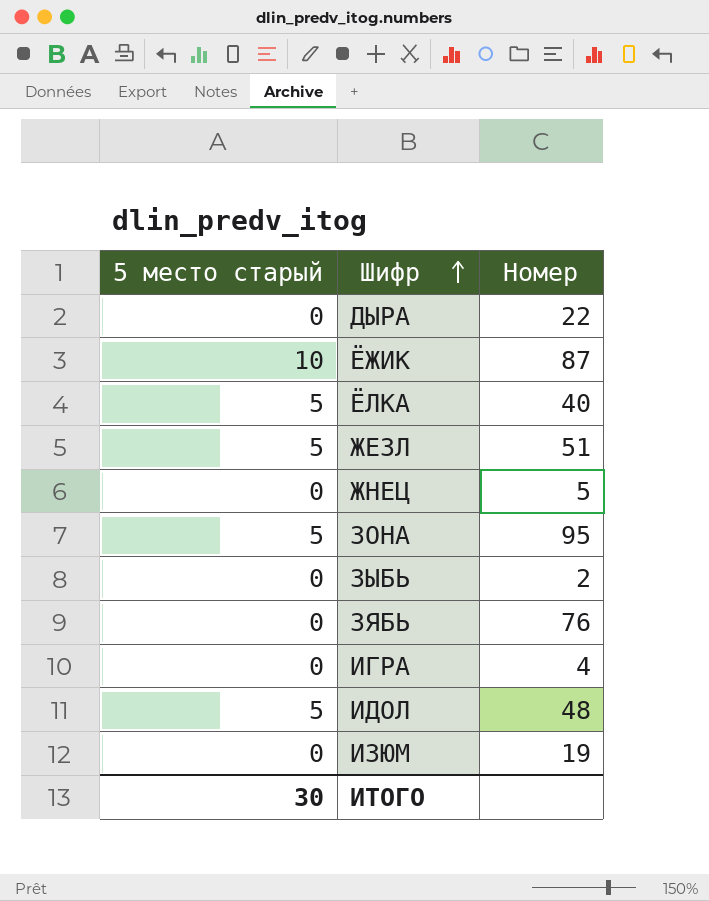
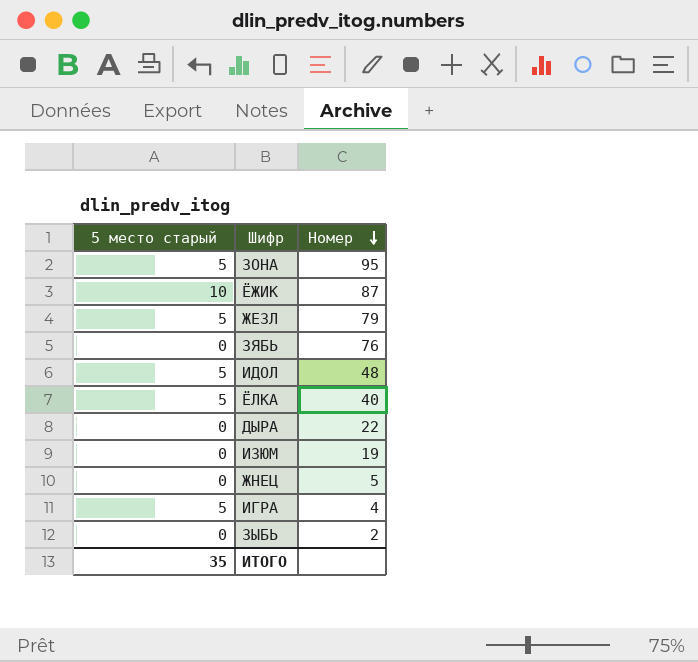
row order: Шифр ascending -> Номер descending
ЖЕЗЛ | Номер: 51 -> 79
ИГРА | 5 место старый: 0 -> 5
ИТОГО | 5 место старый: 30 -> 35

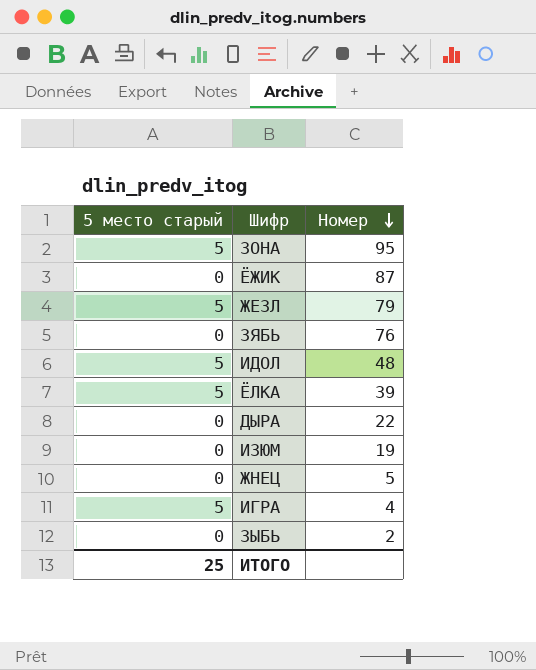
ЁЖИК | 5 место старый: 10 -> 0
ЁЛКА | Номер: 40 -> 39
ИТОГО | 5 место старый: 35 -> 25

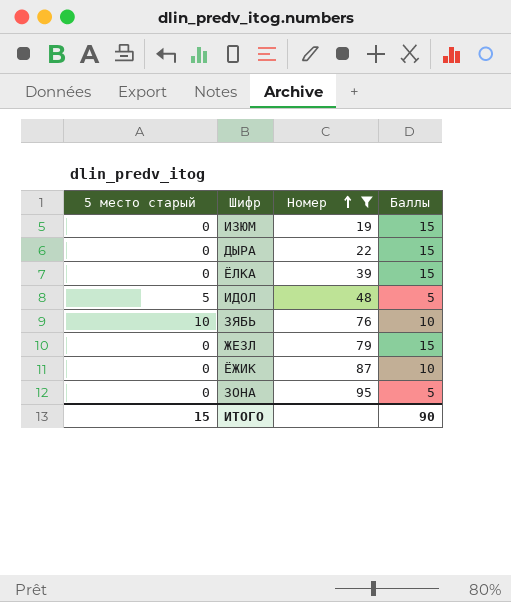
filter: none -> Номер >= 19
row order: Номер descending -> Номер ascending
column Баллы | position: none -> 4
ЁЛКА | 5 место старый: 5 -> 0
ЗЯБЬ | 5 место старый: 0 -> 10
ЖЕЗЛ | 5 место старый: 5 -> 0
ЗОНА | 5 место старый: 5 -> 0
ИТОГО | 5 место старый: 25 -> 15

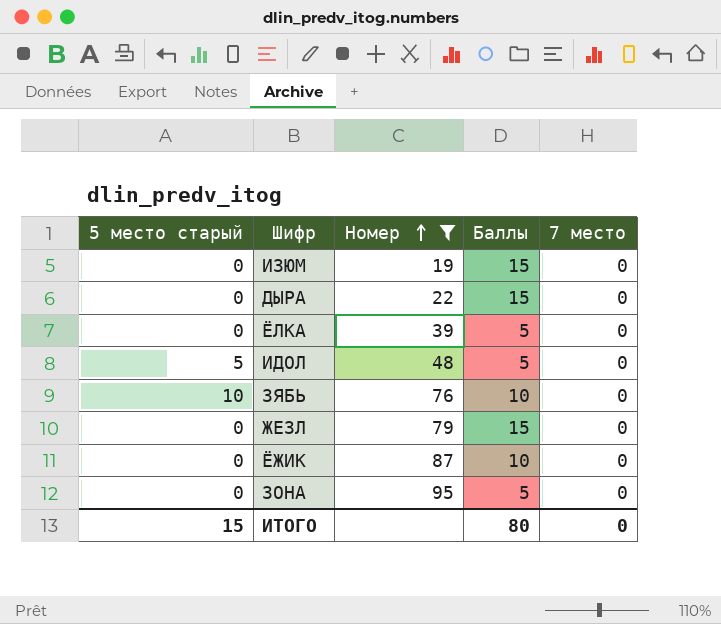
column 7 место | position: none -> 5
ЁЛКА | Баллы: 15 -> 5
ИТОГО | Баллы: 90 -> 80

